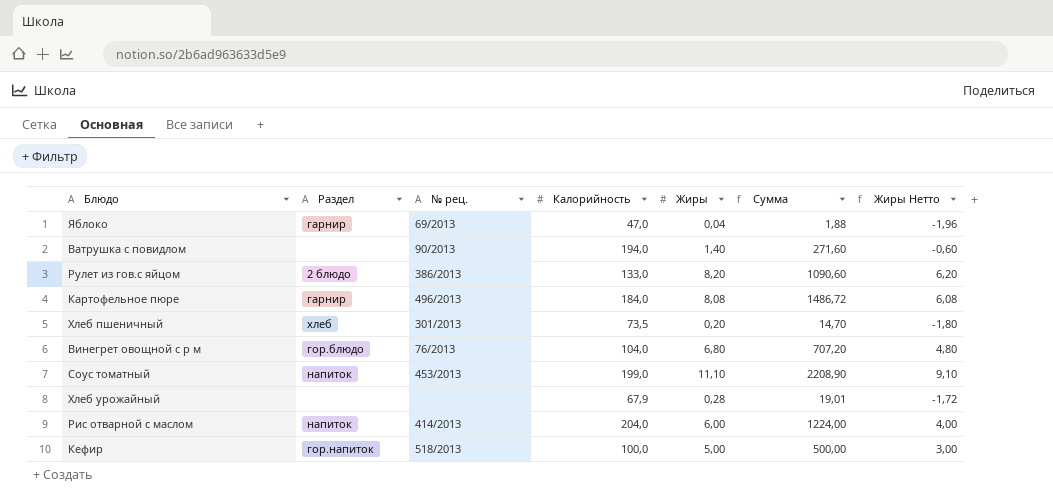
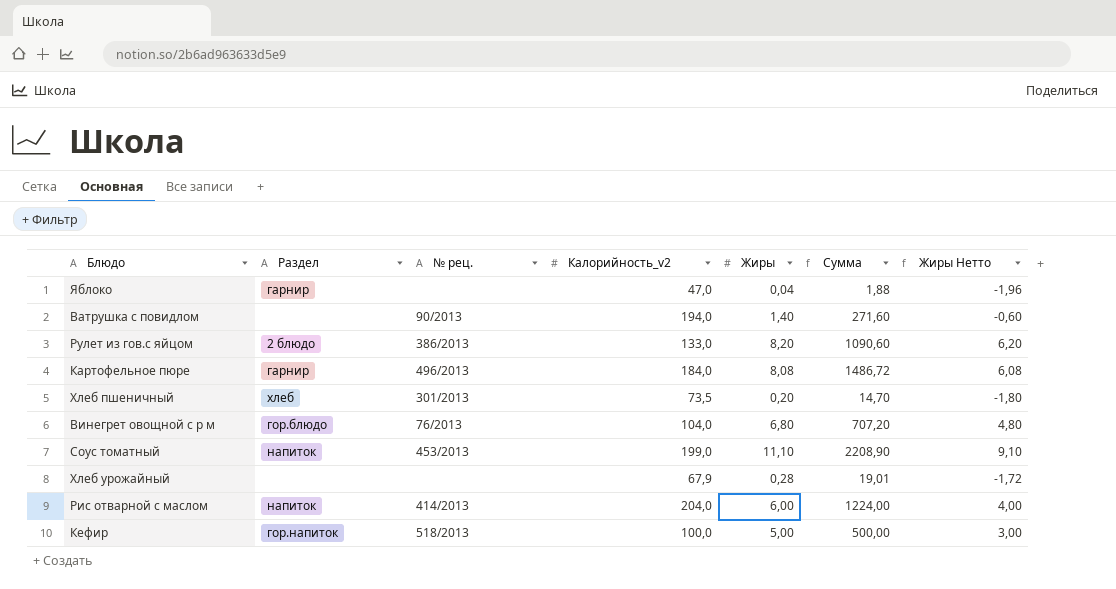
column name: Калорийность -> Калорийность_v2
Яблоко | № рец.: 69/2013 -> none

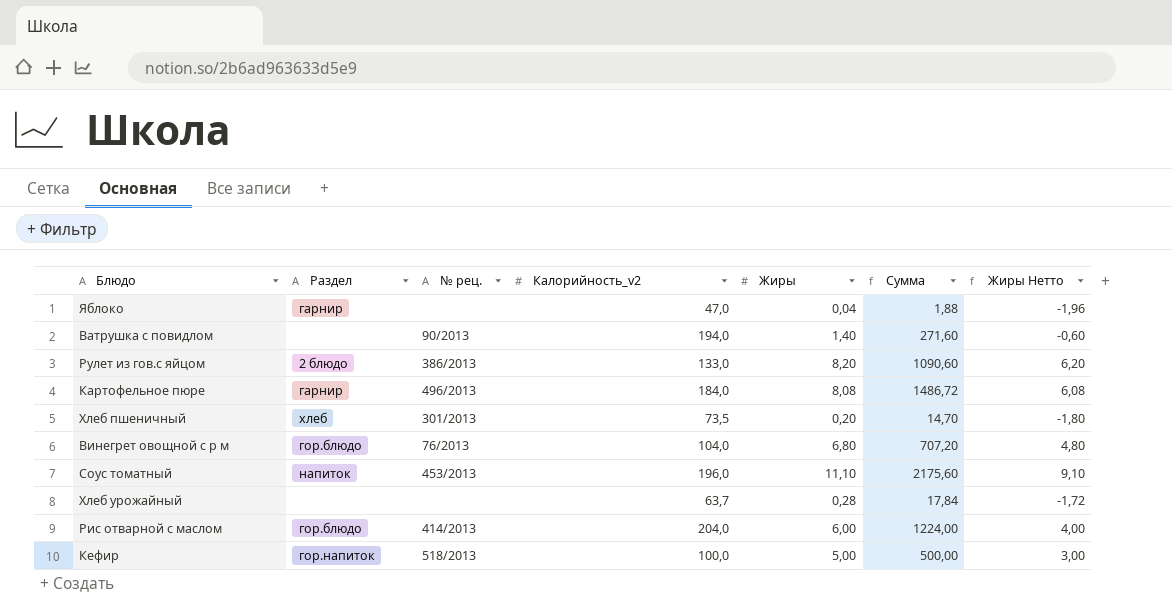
Соус томатный | Калорийность_v2: 199,0 -> 196,0
Соус томатный | Сумма: 2208,90 -> 2175,60
Хлеб урожайный | Калорийность_v2: 67,9 -> 63,7
Хлеб урожайный | Сумма: 19,01 -> 17,84
Рис отварной с маслом | Раздел: напиток -> гор.блюдо

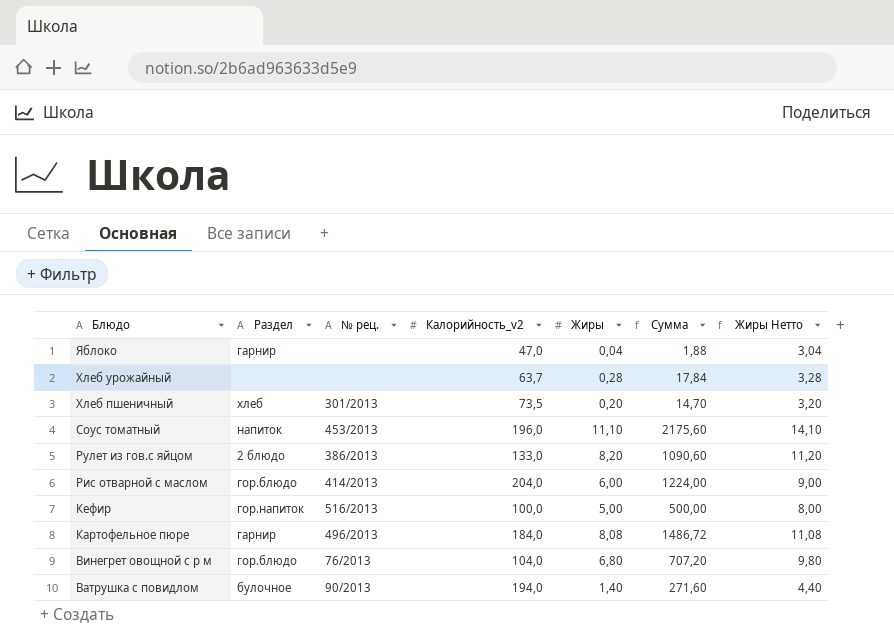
row order: none -> Блюдо descending
column Жиры Нетто | formula: [Жиры] - 2 -> [Жиры] + 3
Кефир | № рец.: 518/2013 -> 516/2013
Ватрушка с повидлом | Раздел: none -> булочное

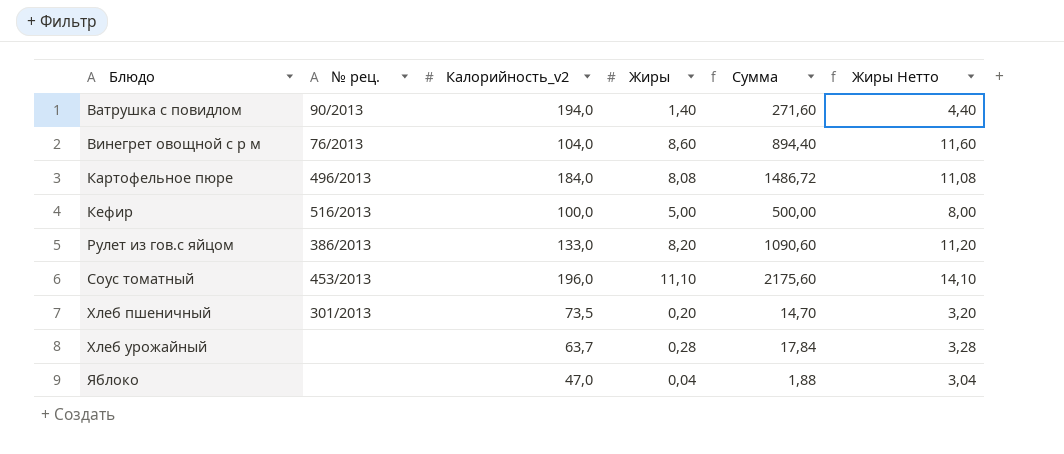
row order: Блюдо descending -> Блюдо ascending
column Раздел | position: 2 -> none
row Рис отварной с маслом: гор.блюдо | 414/2013 | 204,0 | 6,00 | 1224,00 | 9,00 -> none
Винегрет овощной с р м | Жиры: 6,80 -> 8,60
Винегрет овощной с р м | Сумма: 707,20 -> 894,40
Винегрет овощной с р м | Жиры Нетто: 9,80 -> 11,60

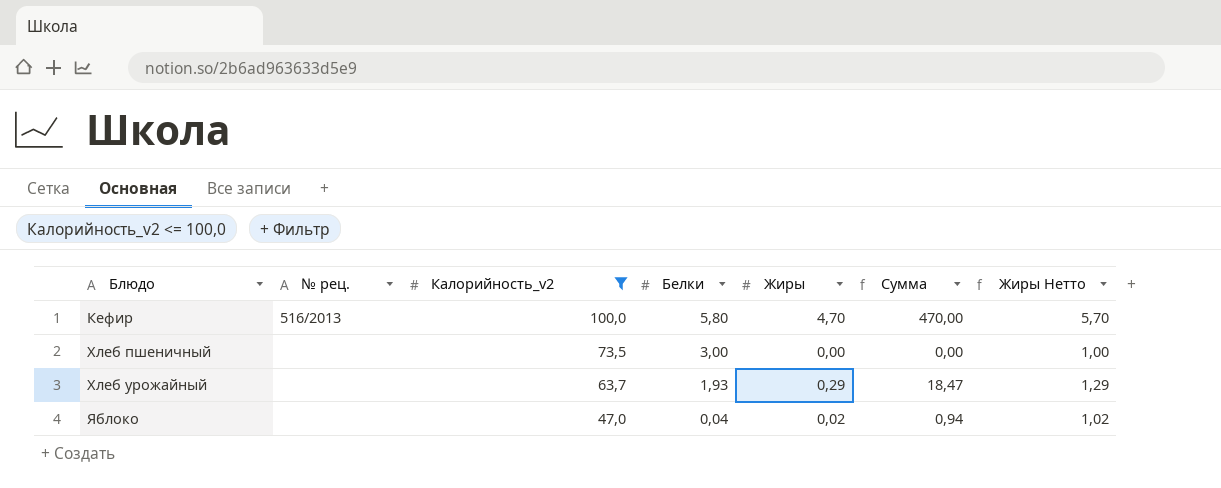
filter: none -> Калорийность_v2 <= 100,0
column Белки | position: none -> 4
column Жиры Нетто | formula: [Жиры] + 3 -> [Жиры] + 1
Кефир | Жиры: 5,00 -> 4,70
Кефир | Сумма: 500,00 -> 470,00
Хлеб пшеничный | № рец.: 301/2013 -> none
Хлеб пшеничный | Жиры: 0,20 -> 0,00
Хлеб пшеничный | Сумма: 14,70 -> 0,00
Хлеб урожайный | Жиры: 0,28 -> 0,29
Хлеб урожайный | Сумма: 17,84 -> 18,47
Яблоко | Жиры: 0,04 -> 0,02
Яблоко | Сумма: 1,88 -> 0,94

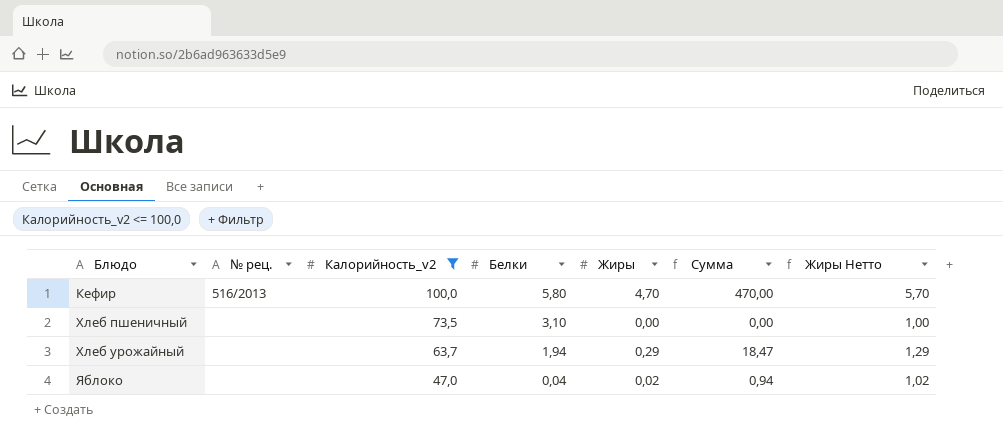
Хлеб пшеничный | Белки: 3,00 -> 3,10
Хлеб урожайный | Белки: 1,93 -> 1,94

